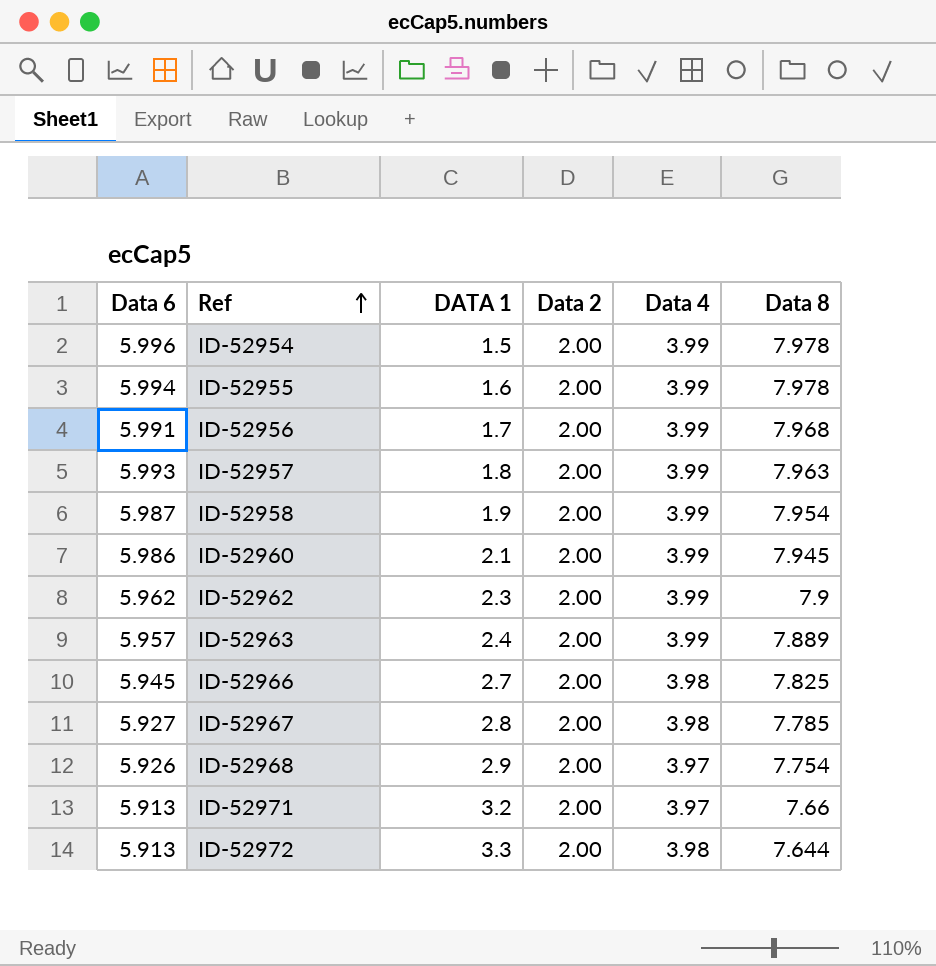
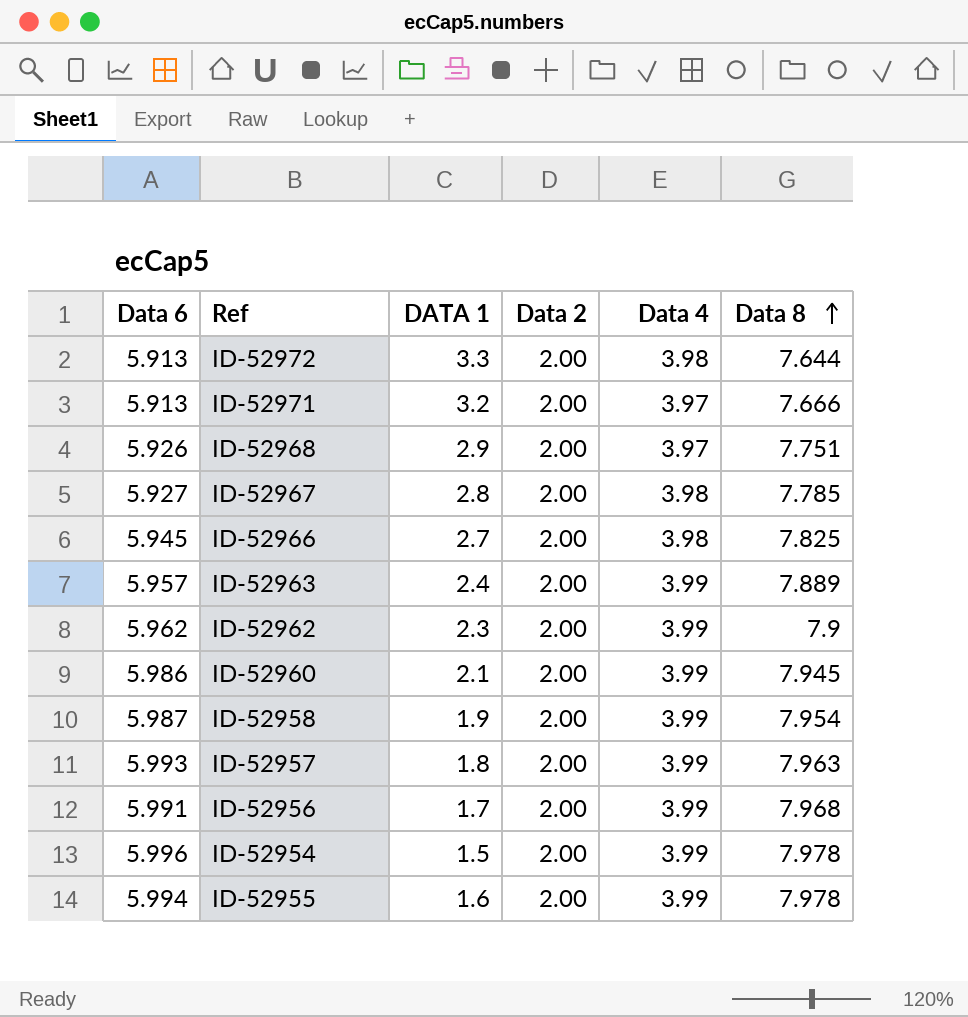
row order: Ref ascending -> Data 8 ascending
ID-52971 | Data 8: 7.66 -> 7.666
ID-52968 | Data 8: 7.754 -> 7.751

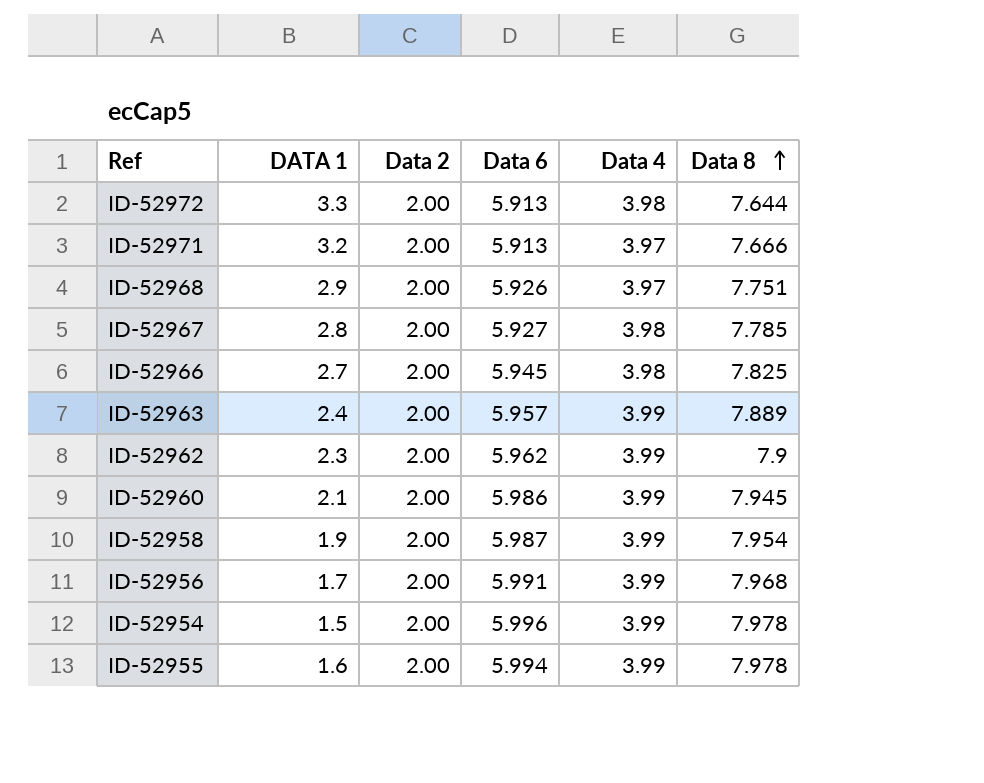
column Data 6 | position: 1 -> 4
row ID-52957: 5.993 | 1.8 | 2.00 | 3.99 | 7.963 -> none

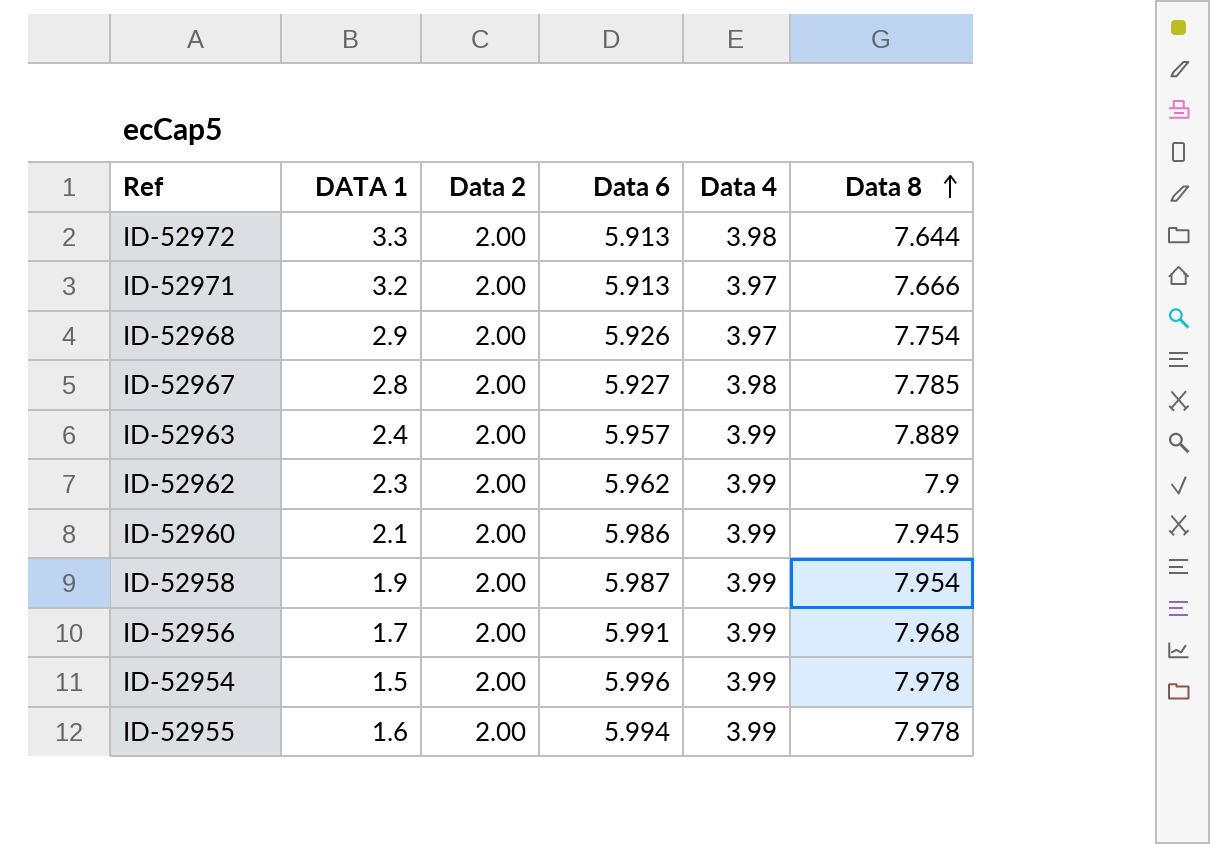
row ID-52966: 2.7 | 2.00 | 5.945 | 3.98 | 7.825 -> none
ID-52968 | Data 8: 7.751 -> 7.754

